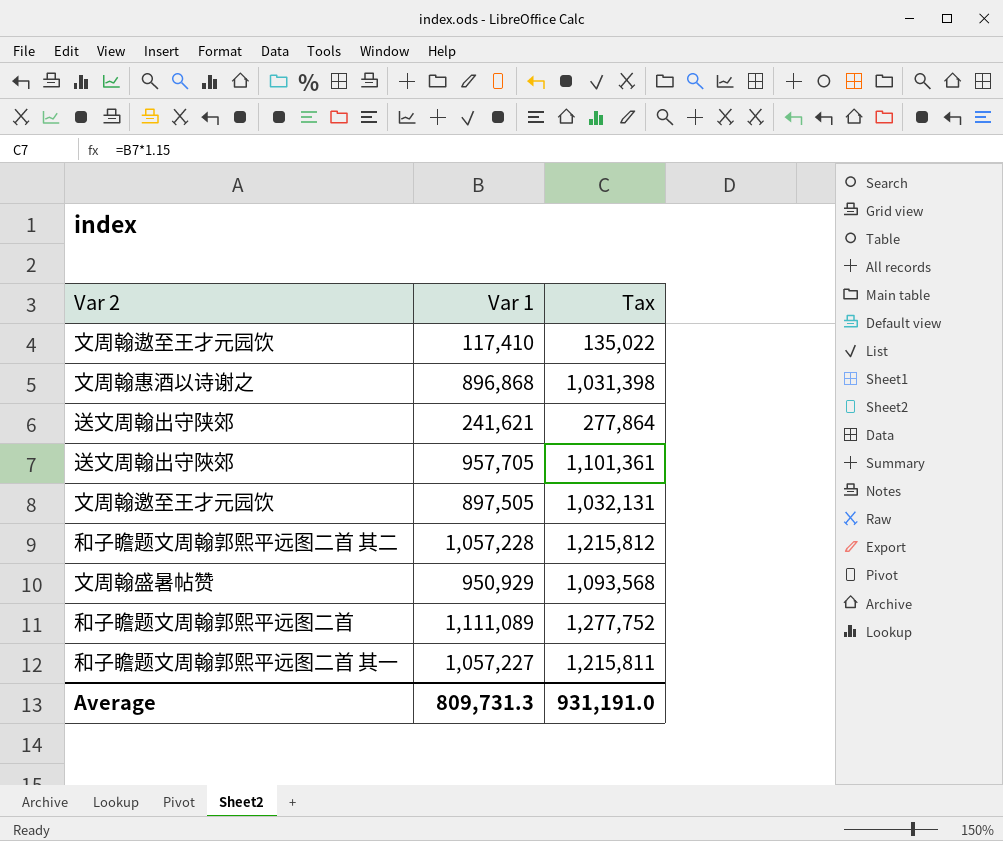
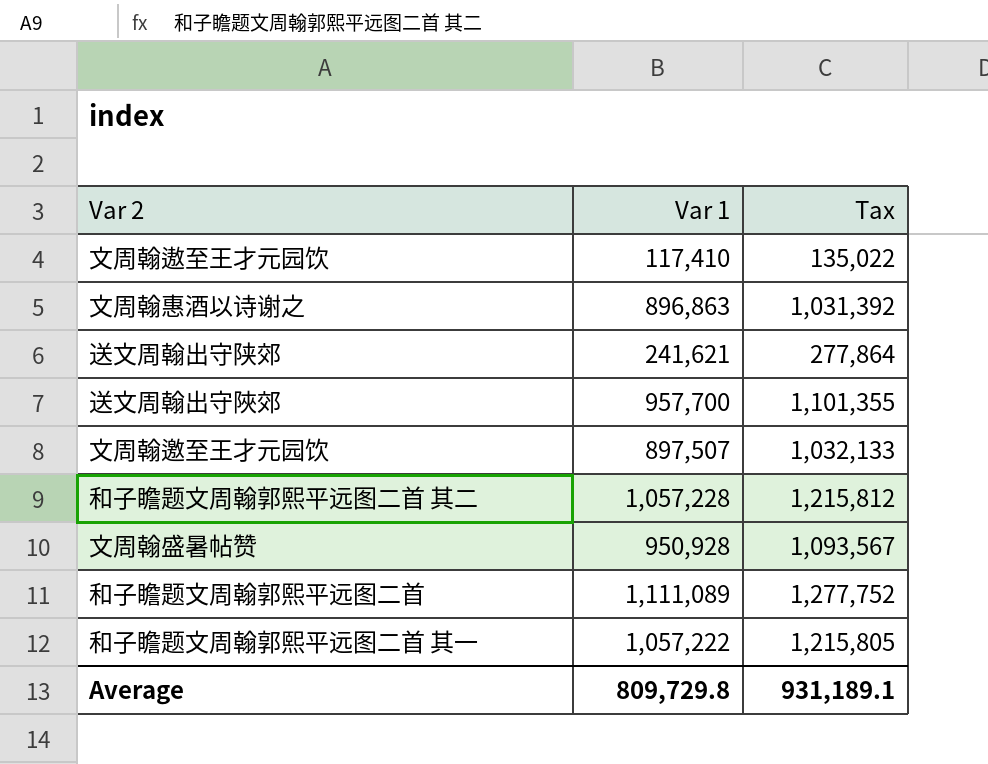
文周翰惠酒以诗谢之 | Var 1: 896,868 -> 896,863
文周翰惠酒以诗谢之 | Tax: 1,031,398 -> 1,031,392
送文周翰出守陜郊 | Var 1: 957,705 -> 957,700
送文周翰出守陜郊 | Tax: 1,101,361 -> 1,101,355
文周翰邀至王才元园饮 | Var 1: 897,505 -> 897,507
文周翰邀至王才元园饮 | Tax: 1,032,131 -> 1,032,133
文周翰盛暑帖赞 | Var 1: 950,929 -> 950,928
文周翰盛暑帖赞 | Tax: 1,093,568 -> 1,093,567
和子瞻题文周翰郭熙平远图二首 其一 | Var 1: 1,057,227 -> 1,057,222
和子瞻题文周翰郭熙平远图二首 其一 | Tax: 1,215,811 -> 1,215,805
Average | Var 1: 809,731.3 -> 809,729.8
Average | Tax: 931,191.0 -> 931,189.1

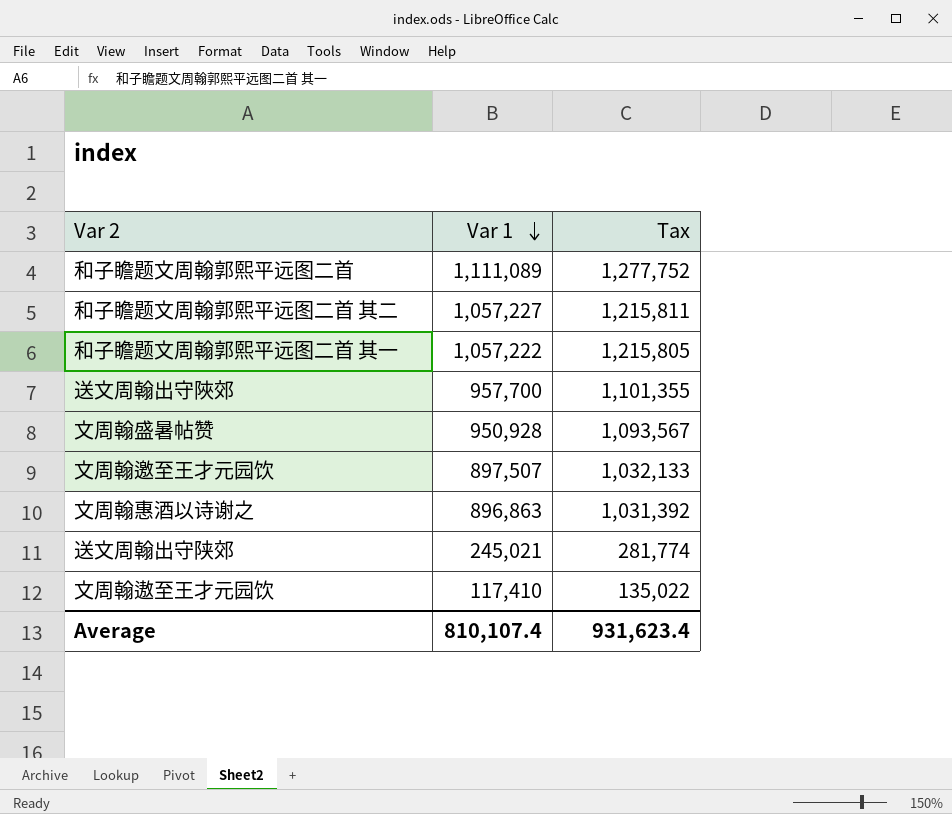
row order: none -> Var 1 descending
和子瞻题文周翰郭熙平远图二首 其二 | Var 1: 1,057,228 -> 1,057,227
和子瞻题文周翰郭熙平远图二首 其二 | Tax: 1,215,812 -> 1,215,811
送文周翰出守陕郊 | Var 1: 241,621 -> 245,021
送文周翰出守陕郊 | Tax: 277,864 -> 281,774
Average | Var 1: 809,729.8 -> 810,107.4
Average | Tax: 931,189.1 -> 931,623.4

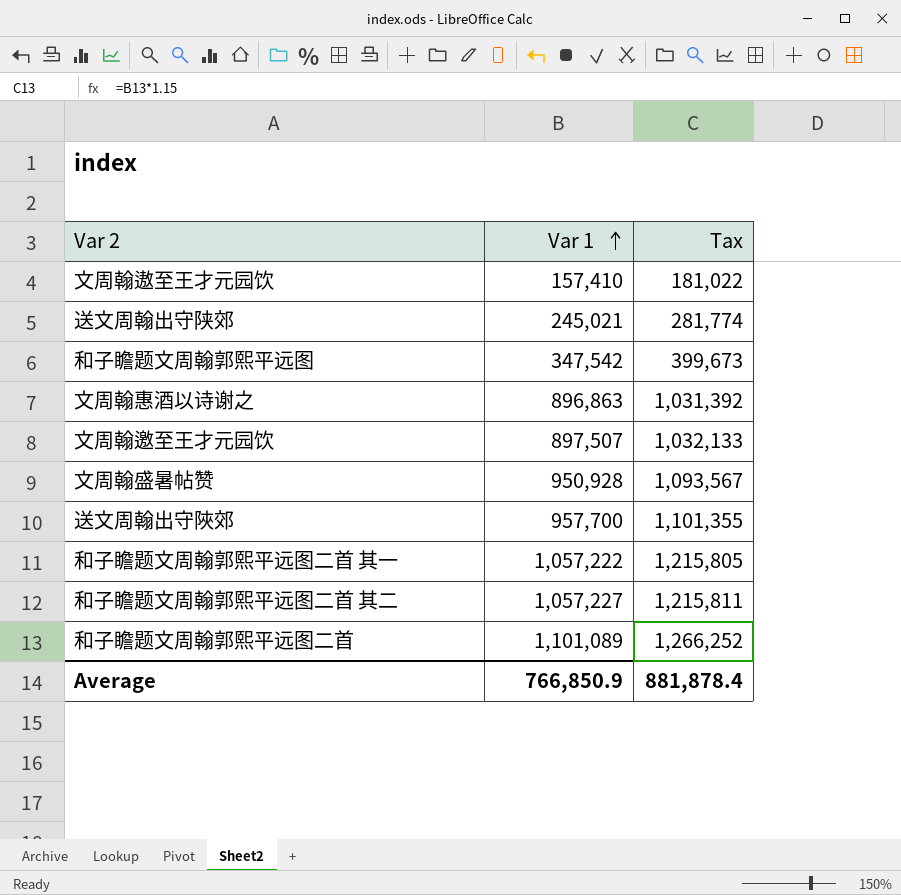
row order: Var 1 descending -> Var 1 ascending
文周翰遨至王才元园饮 | Var 1: 117,410 -> 157,410
文周翰遨至王才元园饮 | Tax: 135,022 -> 181,022
row 和子瞻题文周翰郭熙平远图: none -> 347,542 | 399,673
和子瞻题文周翰郭熙平远图二首 | Var 1: 1,111,089 -> 1,101,089
和子瞻题文周翰郭熙平远图二首 | Tax: 1,277,752 -> 1,266,252
Average | Var 1: 810,107.4 -> 766,850.9
Average | Tax: 931,623.4 -> 881,878.4

